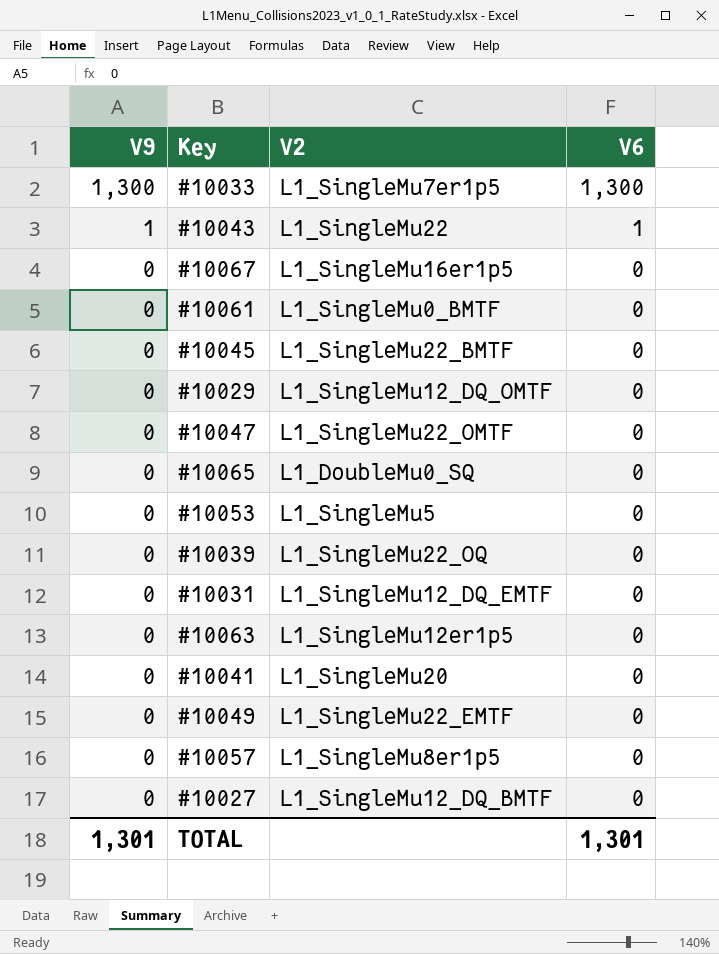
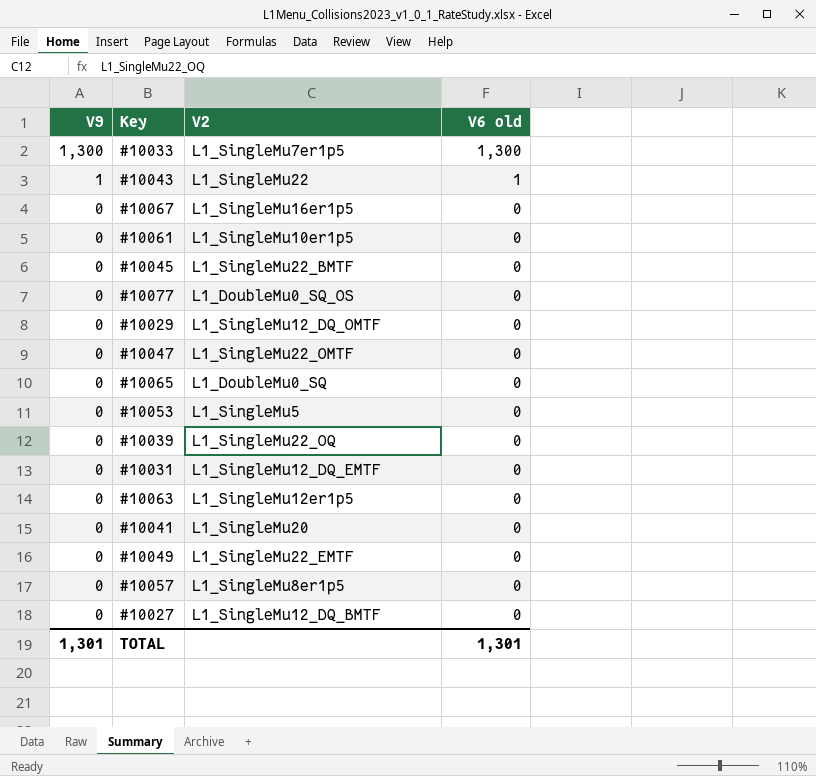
column name: V6 -> V6 old
#10061 | V2: L1_SingleMu0_BMTF -> L1_SingleMu10er1p5
row #10077: none -> 0 | L1_DoubleMu0_SQ_OS | 0

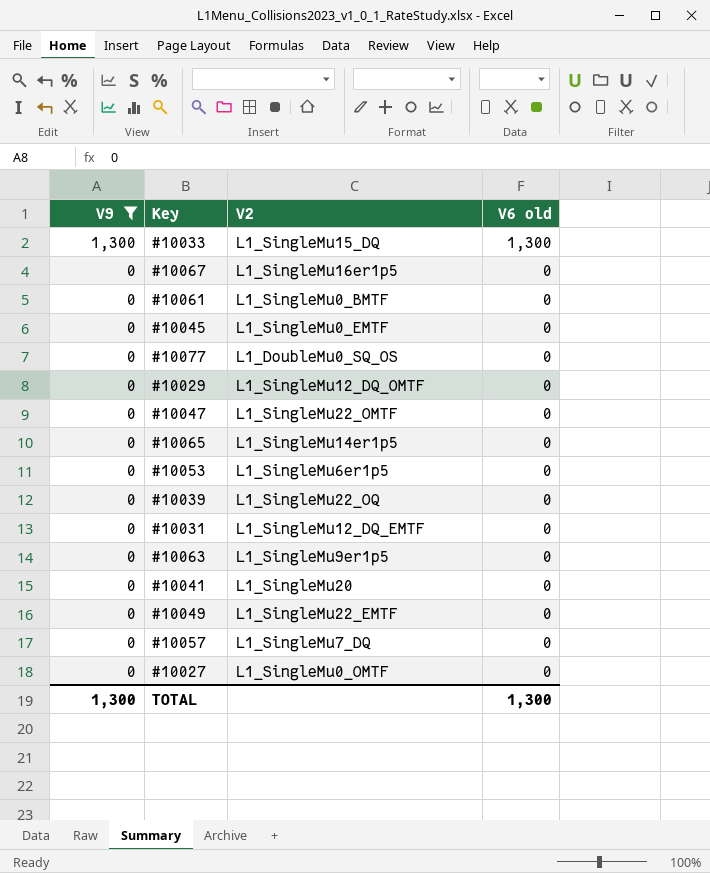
filter: none -> V9 != 1
#10033 | V2: L1_SingleMu7er1p5 -> L1_SingleMu15_DQ
#10061 | V2: L1_SingleMu10er1p5 -> L1_SingleMu0_BMTF
#10045 | V2: L1_SingleMu22_BMTF -> L1_SingleMu0_EMTF
#10065 | V2: L1_DoubleMu0_SQ -> L1_SingleMu14er1p5
#10053 | V2: L1_SingleMu5 -> L1_SingleMu6er1p5
#10063 | V2: L1_SingleMu12er1p5 -> L1_SingleMu9er1p5
#10057 | V2: L1_SingleMu8er1p5 -> L1_SingleMu7_DQ
#10027 | V2: L1_SingleMu12_DQ_BMTF -> L1_SingleMu0_OMTF
TOTAL | V9: 1,301 -> 1,300
TOTAL | V6 old: 1,301 -> 1,300

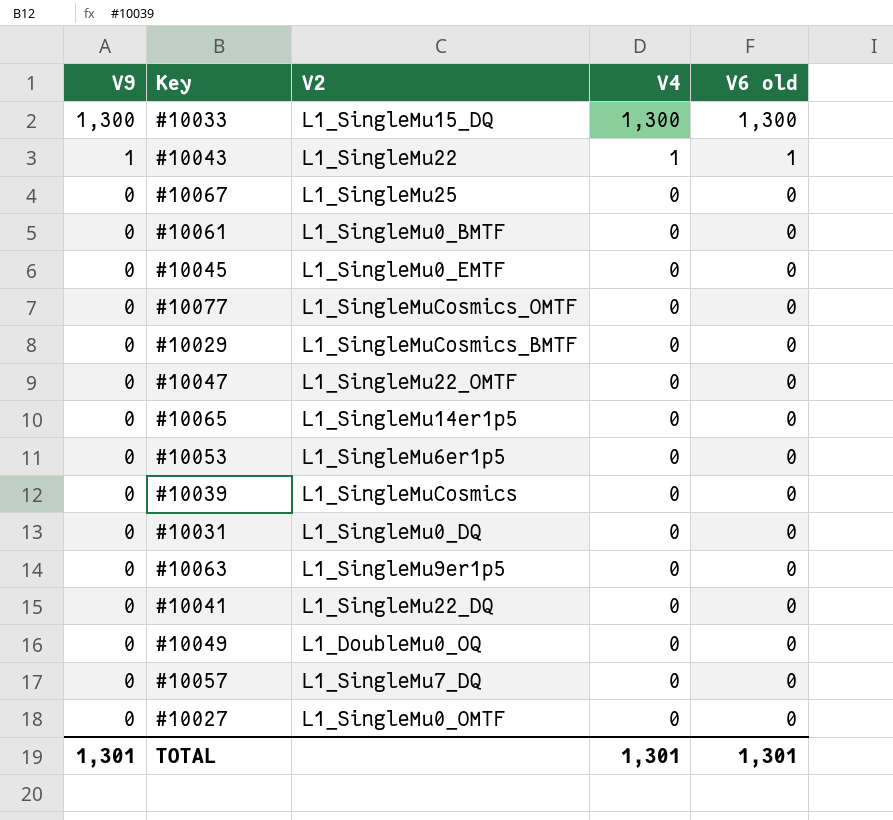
filter: V9 != 1 -> none
column V4 | position: none -> 4
#10067 | V2: L1_SingleMu16er1p5 -> L1_SingleMu25
#10077 | V2: L1_DoubleMu0_SQ_OS -> L1_SingleMuCosmics_OMTF
#10029 | V2: L1_SingleMu12_DQ_OMTF -> L1_SingleMuCosmics_BMTF
#10039 | V2: L1_SingleMu22_OQ -> L1_SingleMuCosmics
#10031 | V2: L1_SingleMu12_DQ_EMTF -> L1_SingleMu0_DQ
#10041 | V2: L1_SingleMu20 -> L1_SingleMu22_DQ
#10049 | V2: L1_SingleMu22_EMTF -> L1_DoubleMu0_OQ
TOTAL | V9: 1,300 -> 1,301
TOTAL | V6 old: 1,300 -> 1,301

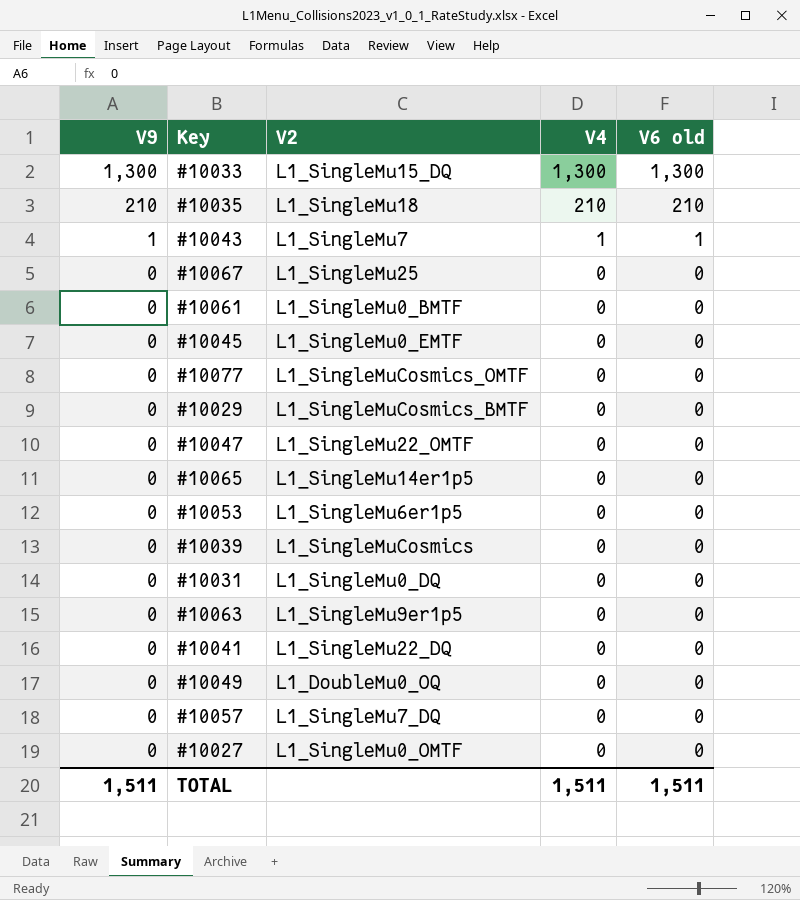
row #10035: none -> 210 | L1_SingleMu18 | 210 | 210
#10043 | V2: L1_SingleMu22 -> L1_SingleMu7
TOTAL | V9: 1,301 -> 1,511
TOTAL | V4: 1,301 -> 1,511
TOTAL | V6 old: 1,301 -> 1,511

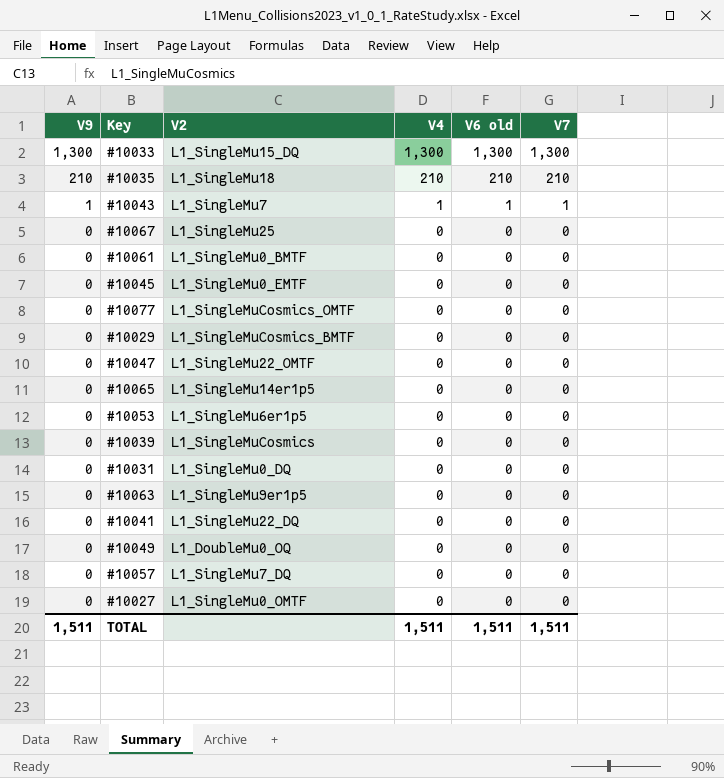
column V7 | position: none -> 6

